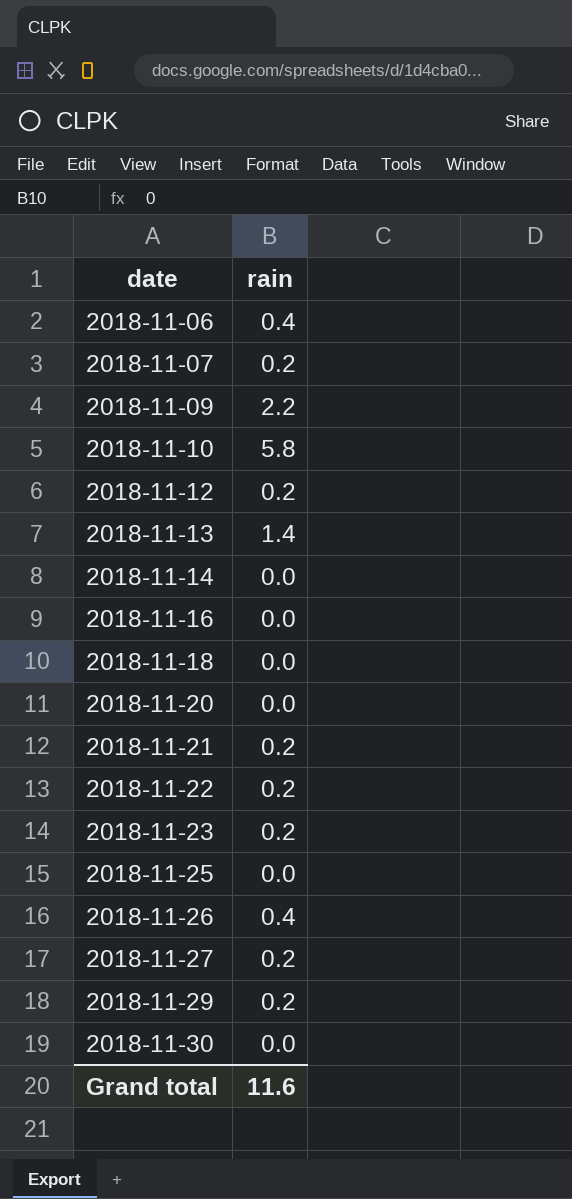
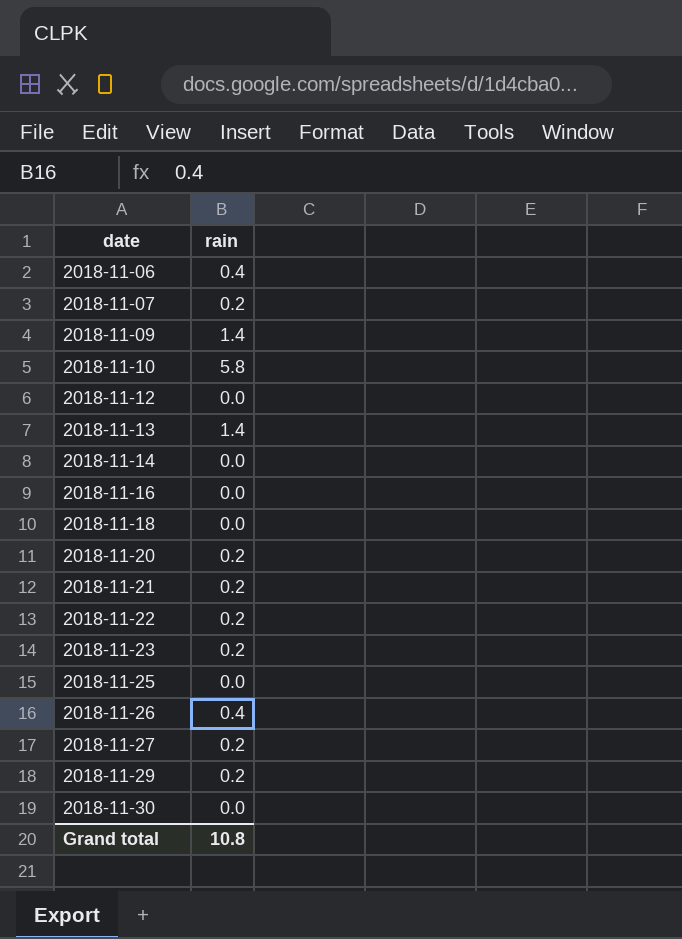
2018-11-09 | rain: 2.2 -> 1.4
2018-11-12 | rain: 0.2 -> 0.0
2018-11-20 | rain: 0.0 -> 0.2
Grand total | rain: 11.6 -> 10.8

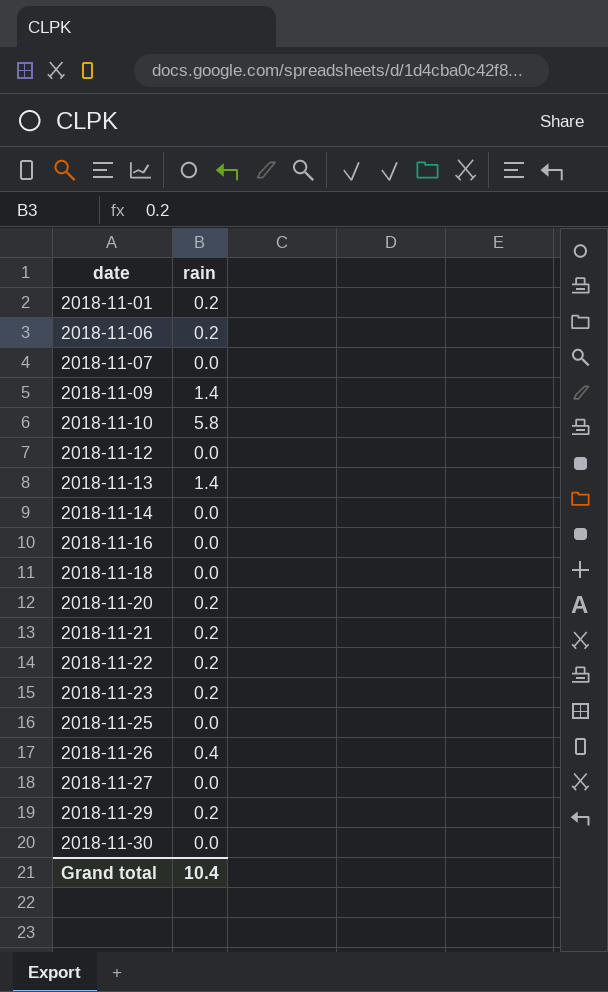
row 2018-11-01: none -> 0.2
2018-11-06 | rain: 0.4 -> 0.2
2018-11-07 | rain: 0.2 -> 0.0
2018-11-27 | rain: 0.2 -> 0.0
Grand total | rain: 10.8 -> 10.4

